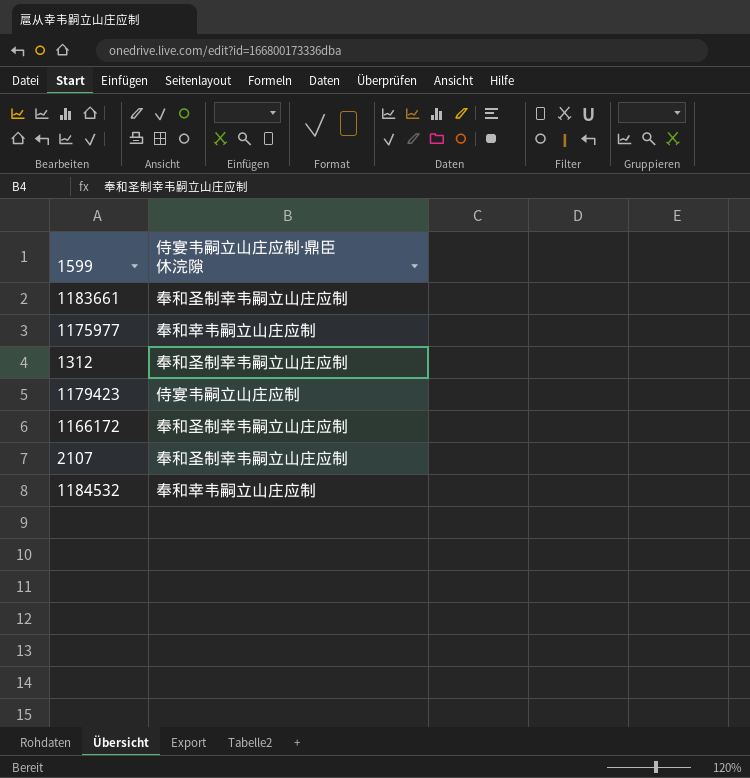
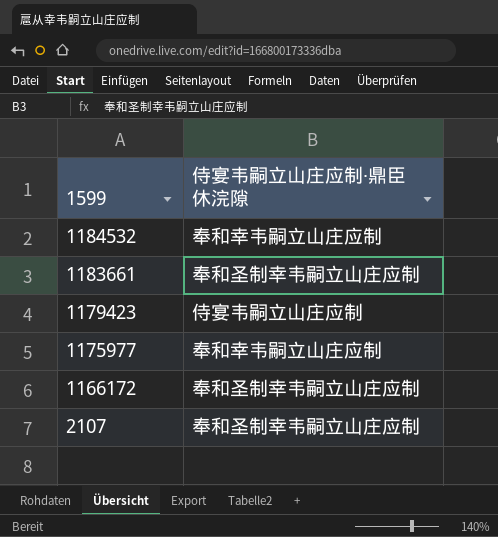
row order: none -> 1599 descending
row 1312: 奉和圣制幸韦嗣立山庄应制 -> none

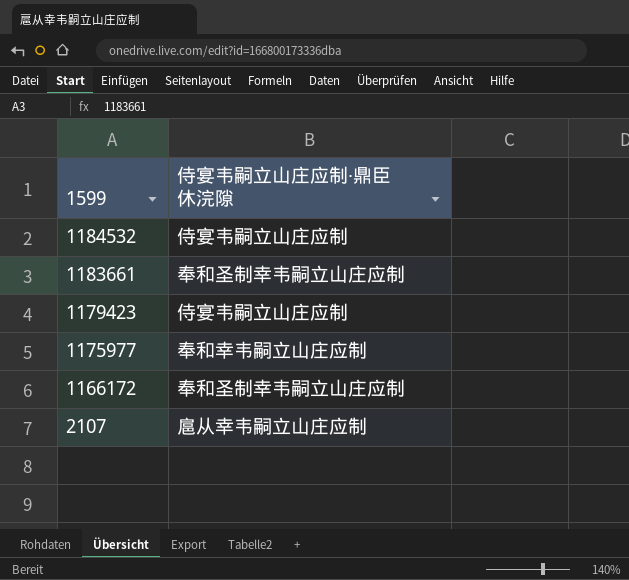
1184532 | 侍宴韦嗣立山庄应制·鼎臣休浣隙: 奉和幸韦嗣立山庄应制 -> 侍宴韦嗣立山庄应制
2107 | 侍宴韦嗣立山庄应制·鼎臣休浣隙: 奉和圣制幸韦嗣立山庄应制 -> 扈从幸韦嗣立山庄应制

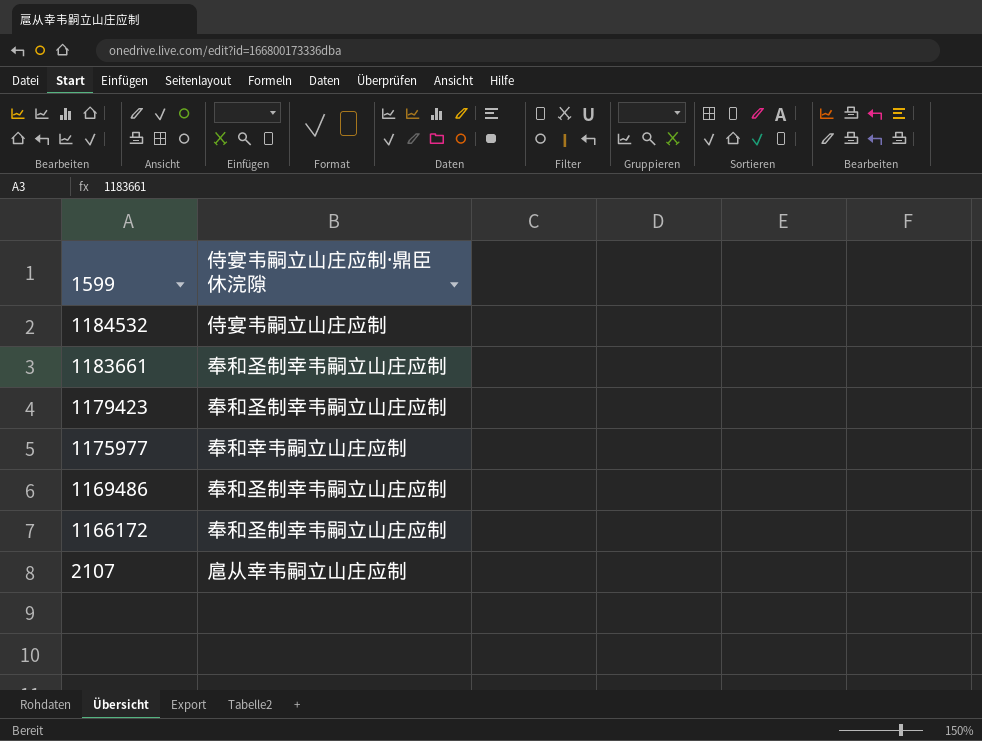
1179423 | 侍宴韦嗣立山庄应制·鼎臣休浣隙: 侍宴韦嗣立山庄应制 -> 奉和圣制幸韦嗣立山庄应制
row 1169486: none -> 奉和圣制幸韦嗣立山庄应制

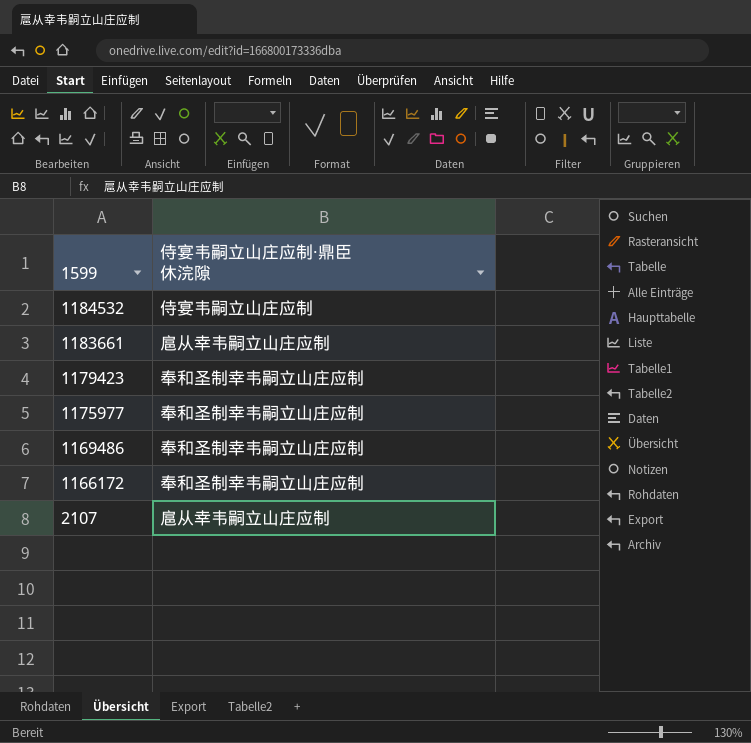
1183661 | 侍宴韦嗣立山庄应制·鼎臣休浣隙: 奉和圣制幸韦嗣立山庄应制 -> 扈从幸韦嗣立山庄应制
1175977 | 侍宴韦嗣立山庄应制·鼎臣休浣隙: 奉和幸韦嗣立山庄应制 -> 奉和圣制幸韦嗣立山庄应制

